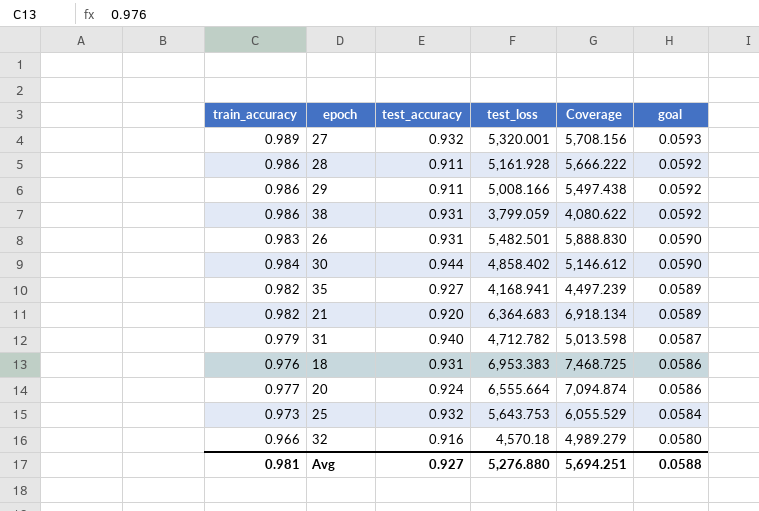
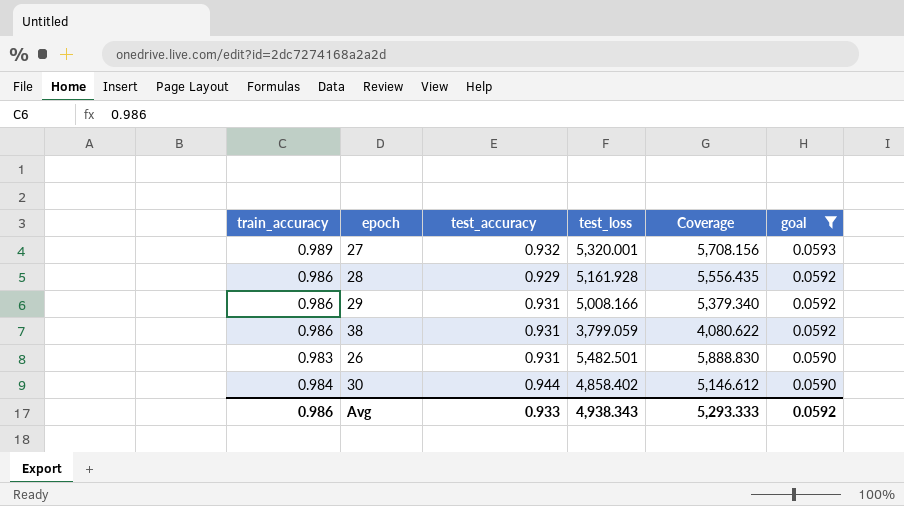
filter: none -> goal >= 0.0590
28 | test_accuracy: 0.911 -> 0.929
28 | Coverage: 5,666.222 -> 5,556.435
29 | test_accuracy: 0.911 -> 0.931
29 | Coverage: 5,497.438 -> 5,379.340
Avg | train_accuracy: 0.981 -> 0.986
Avg | test_accuracy: 0.927 -> 0.933
Avg | test_loss: 5,276.880 -> 4,938.343
Avg | Coverage: 5,694.251 -> 5,293.333
Avg | goal: 0.0588 -> 0.0592

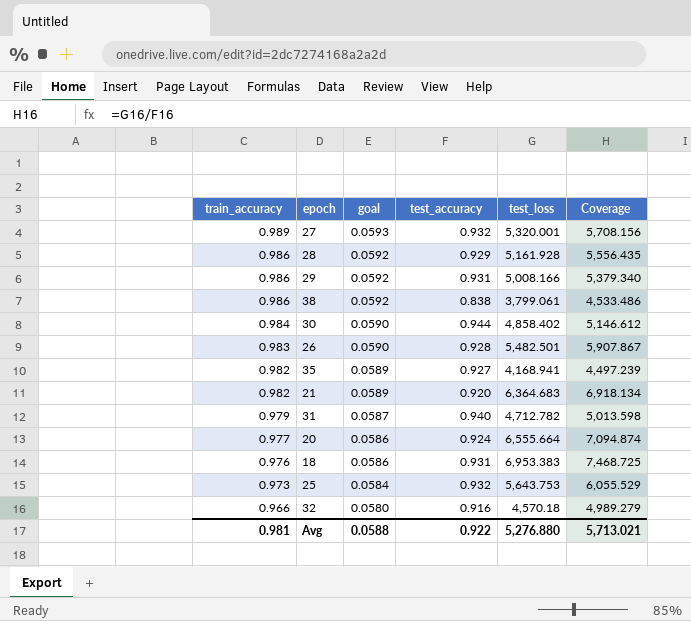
filter: goal >= 0.0590 -> none
row order: goal descending -> train_accuracy descending
column goal | position: 6 -> 3
38 | test_accuracy: 0.931 -> 0.838
38 | test_loss: 3,799.059 -> 3,799.061
38 | Coverage: 4,080.622 -> 4,533.486
26 | test_accuracy: 0.931 -> 0.928
26 | Coverage: 5,888.830 -> 5,907.867
Avg | train_accuracy: 0.986 -> 0.981
Avg | goal: 0.0592 -> 0.0588
Avg | test_accuracy: 0.933 -> 0.922
Avg | test_loss: 4,938.343 -> 5,276.880
Avg | Coverage: 5,293.333 -> 5,713.021

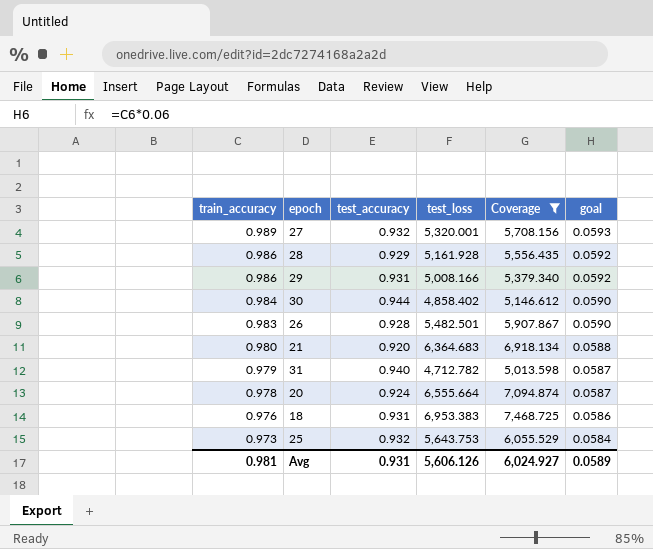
filter: none -> Coverage >= 5,013.598
column goal | position: 3 -> 6
21 | train_accuracy: 0.982 -> 0.980
21 | goal: 0.0589 -> 0.0588
20 | train_accuracy: 0.977 -> 0.978
20 | goal: 0.0586 -> 0.0587
Avg | test_accuracy: 0.922 -> 0.931
Avg | test_loss: 5,276.880 -> 5,606.126
Avg | Coverage: 5,713.021 -> 6,024.927
Avg | goal: 0.0588 -> 0.0589

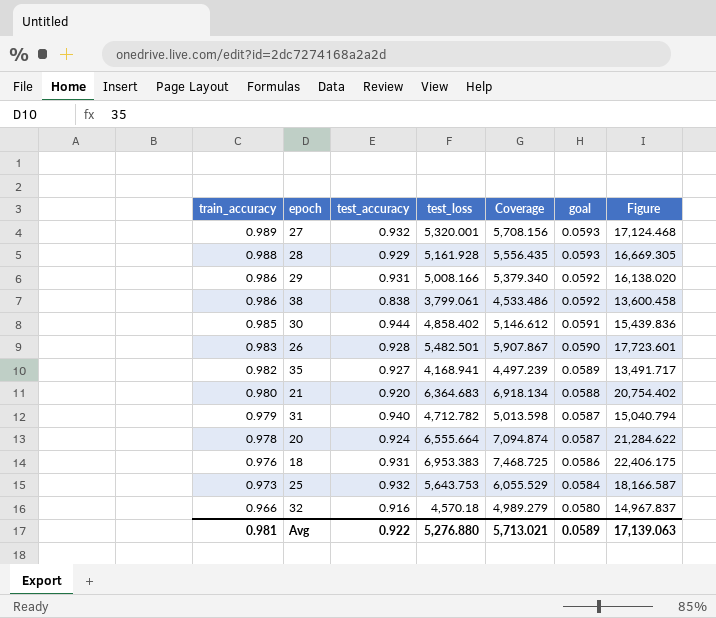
filter: Coverage >= 5,013.598 -> none
column Figure | formula: none -> [Coverage] * 3
28 | train_accuracy: 0.986 -> 0.988
28 | goal: 0.0592 -> 0.0593
30 | train_accuracy: 0.984 -> 0.985
30 | goal: 0.0590 -> 0.0591
Avg | test_accuracy: 0.931 -> 0.922
Avg | test_loss: 5,606.126 -> 5,276.880
Avg | Coverage: 6,024.927 -> 5,713.021

